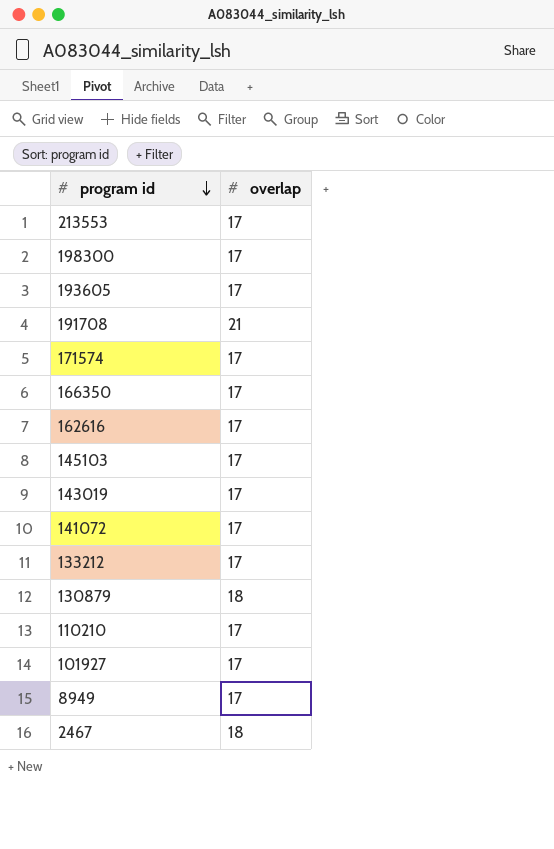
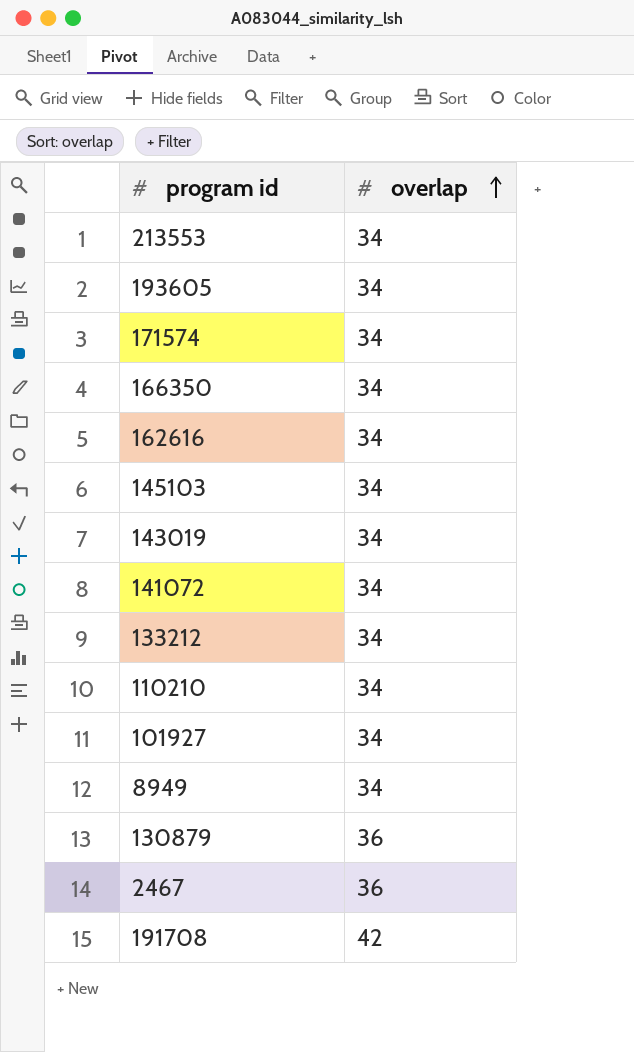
row order: program id descending -> overlap ascending
row 198300: 17 -> none
213553 | overlap: 17 -> 34
193605 | overlap: 17 -> 34
171574 | overlap: 17 -> 34
166350 | overlap: 17 -> 34
162616 | overlap: 17 -> 34
145103 | overlap: 17 -> 34
143019 | overlap: 17 -> 34
141072 | overlap: 17 -> 34
133212 | overlap: 17 -> 34
110210 | overlap: 17 -> 34
101927 | overlap: 17 -> 34
8949 | overlap: 17 -> 34
130879 | overlap: 18 -> 36
2467 | overlap: 18 -> 36
191708 | overlap: 21 -> 42

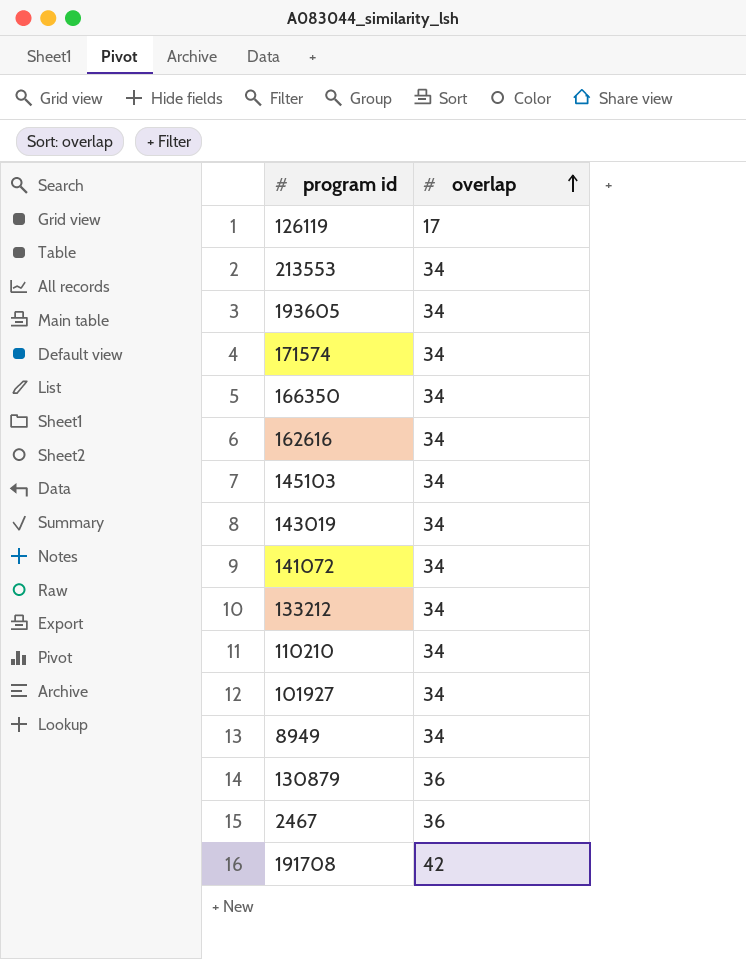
row 126119: none -> 17

